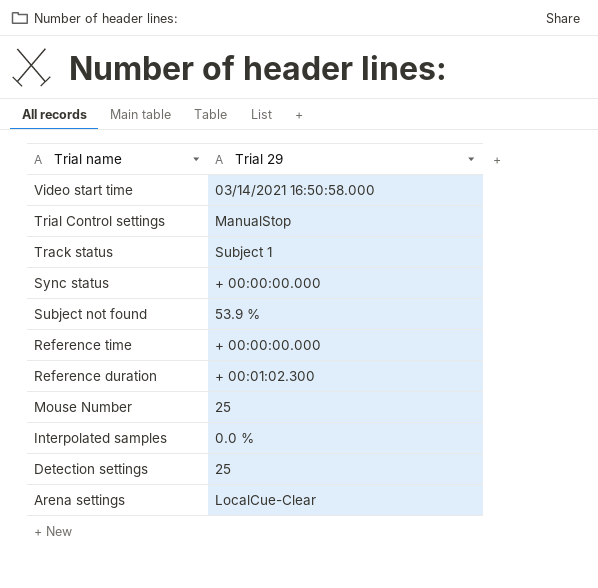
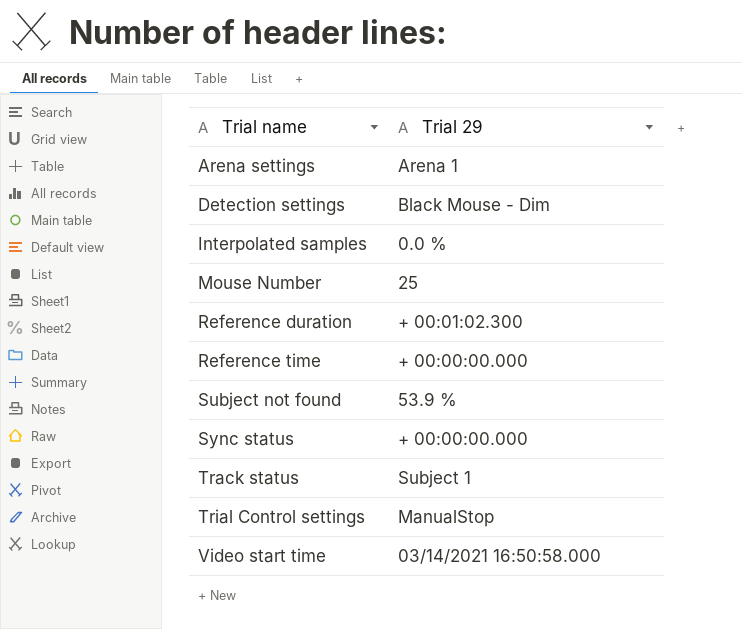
row order: Trial name descending -> Trial name ascending
Arena settings | Trial 29: LocalCue-Clear -> Arena 1
Detection settings | Trial 29: 25 -> Black Mouse - Dim

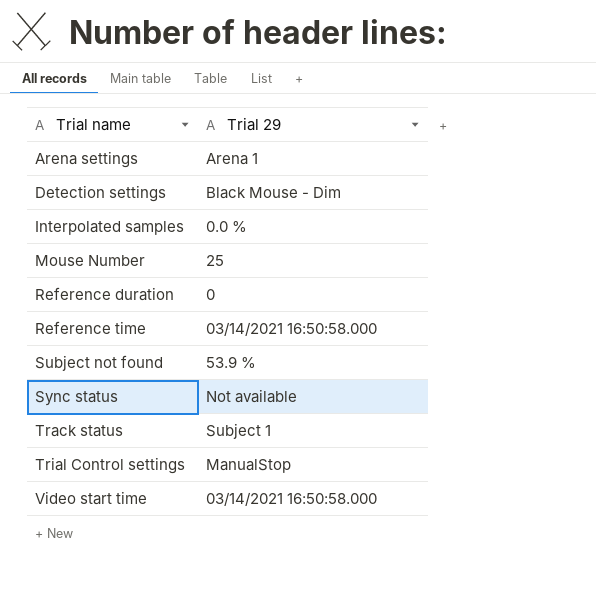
Reference duration | Trial 29: + 00:01:02.300 -> 0
Reference time | Trial 29: + 00:00:00.000 -> 03/14/2021 16:50:58.000
Sync status | Trial 29: + 00:00:00.000 -> Not available

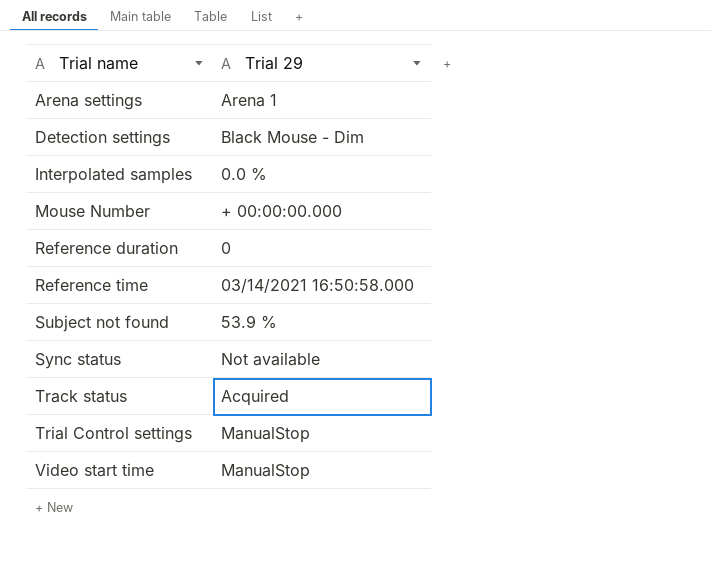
Mouse Number | Trial 29: 25 -> + 00:00:00.000
Track status | Trial 29: Subject 1 -> Acquired
Video start time | Trial 29: 03/14/2021 16:50:58.000 -> ManualStop

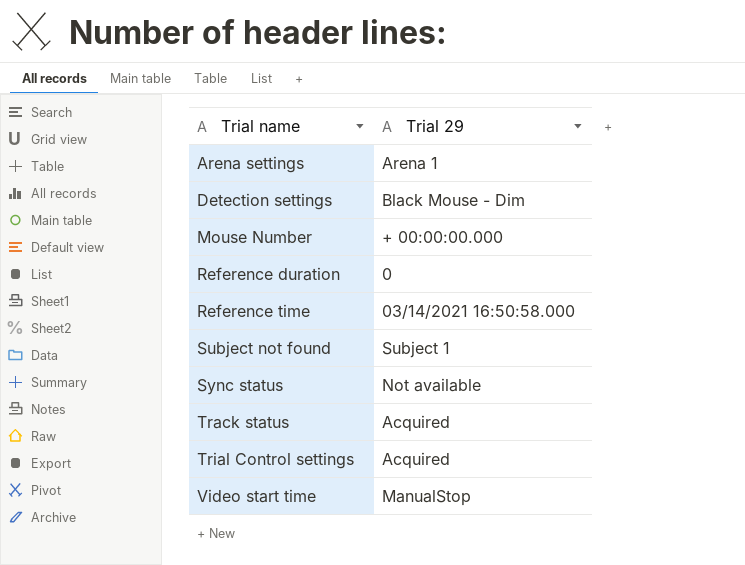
row Interpolated samples: 0.0 % -> none
Subject not found | Trial 29: 53.9 % -> Subject 1
Trial Control settings | Trial 29: ManualStop -> Acquired

